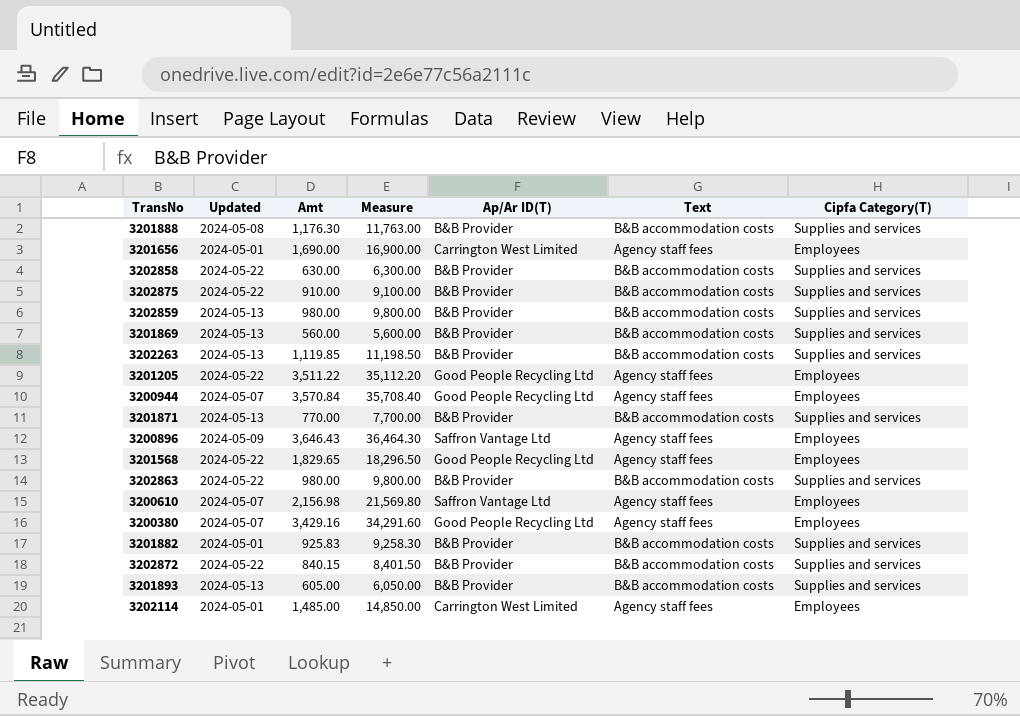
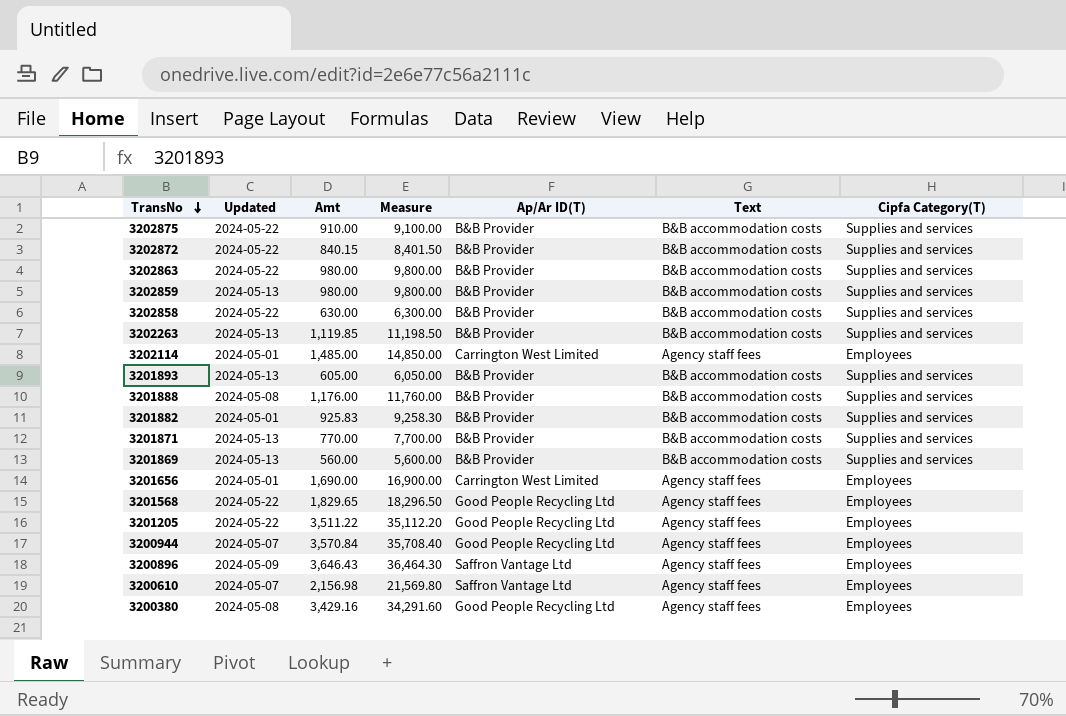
row order: none -> TransNo descending
3201888 | Amt: 1,176.30 -> 1,176.00
3201888 | Measure: 11,763.00 -> 11,760.00
3200380 | Updated: 2024-05-07 -> 2024-05-08

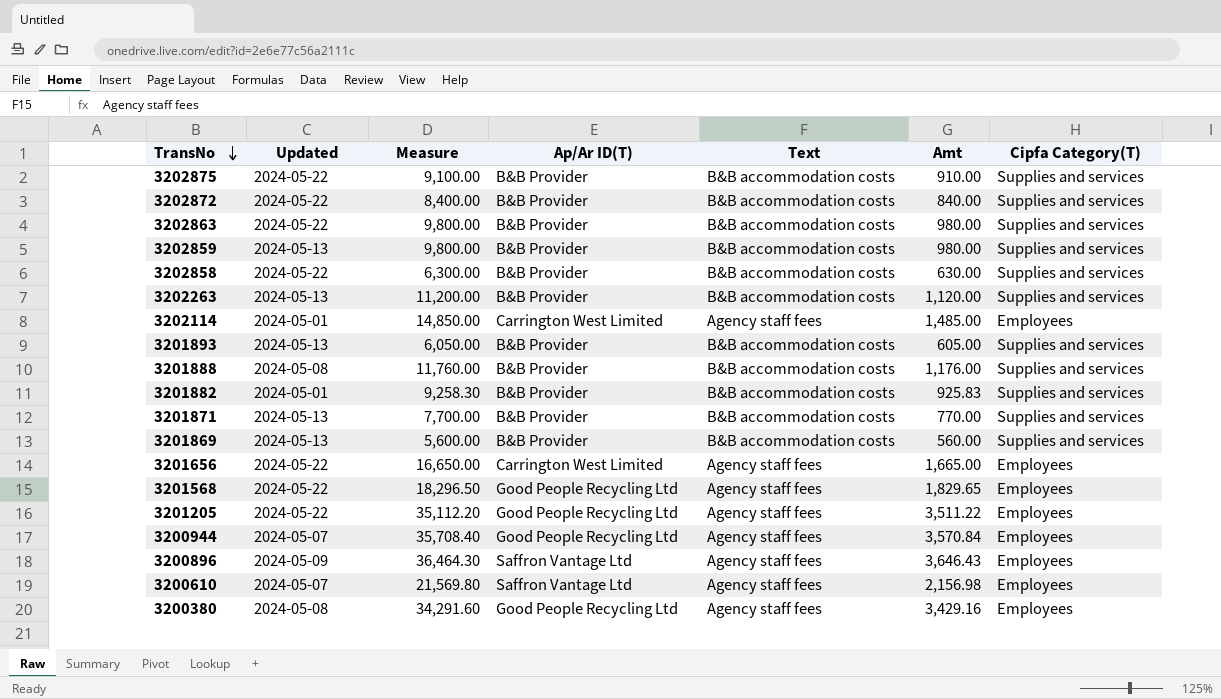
column Amt | position: 3 -> 6
3202872 | Measure: 8,401.50 -> 8,400.00
3202872 | Amt: 840.15 -> 840.00
3202263 | Measure: 11,198.50 -> 11,200.00
3202263 | Amt: 1,119.85 -> 1,120.00
3201656 | Updated: 2024-05-01 -> 2024-05-22
3201656 | Measure: 16,900.00 -> 16,650.00
3201656 | Amt: 1,690.00 -> 1,665.00

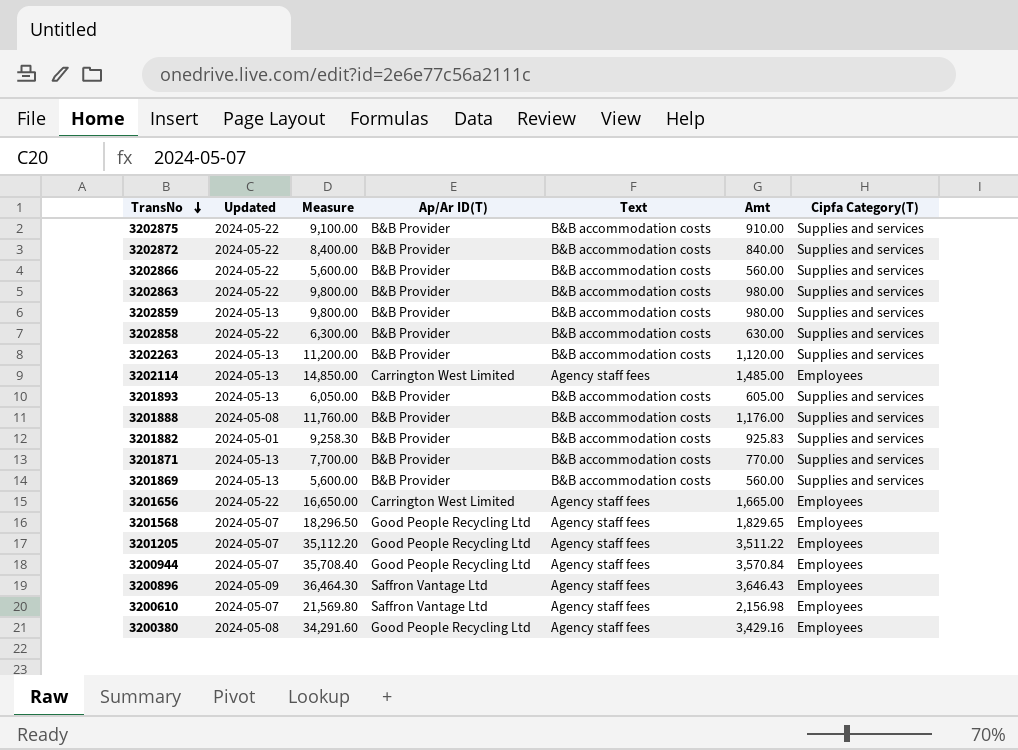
row 3202866: none -> 2024-05-22 | 5,600.00 | B&B Provider | B&B accommodation costs | 560.00 | Supplies and services
3202114 | Updated: 2024-05-01 -> 2024-05-13
3201568 | Updated: 2024-05-22 -> 2024-05-07
3201205 | Updated: 2024-05-22 -> 2024-05-07

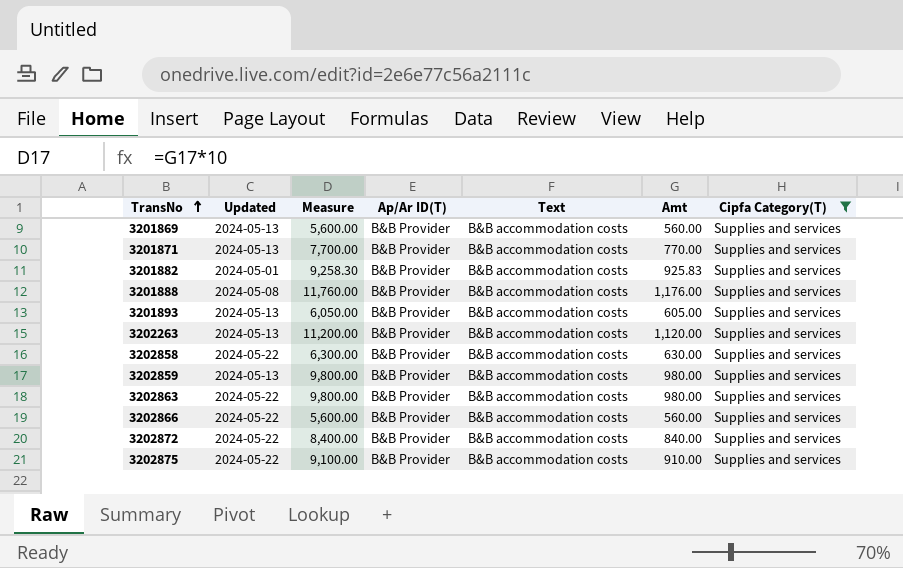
filter: none -> Cipfa Category(T) = Supplies and services
row order: TransNo descending -> TransNo ascending

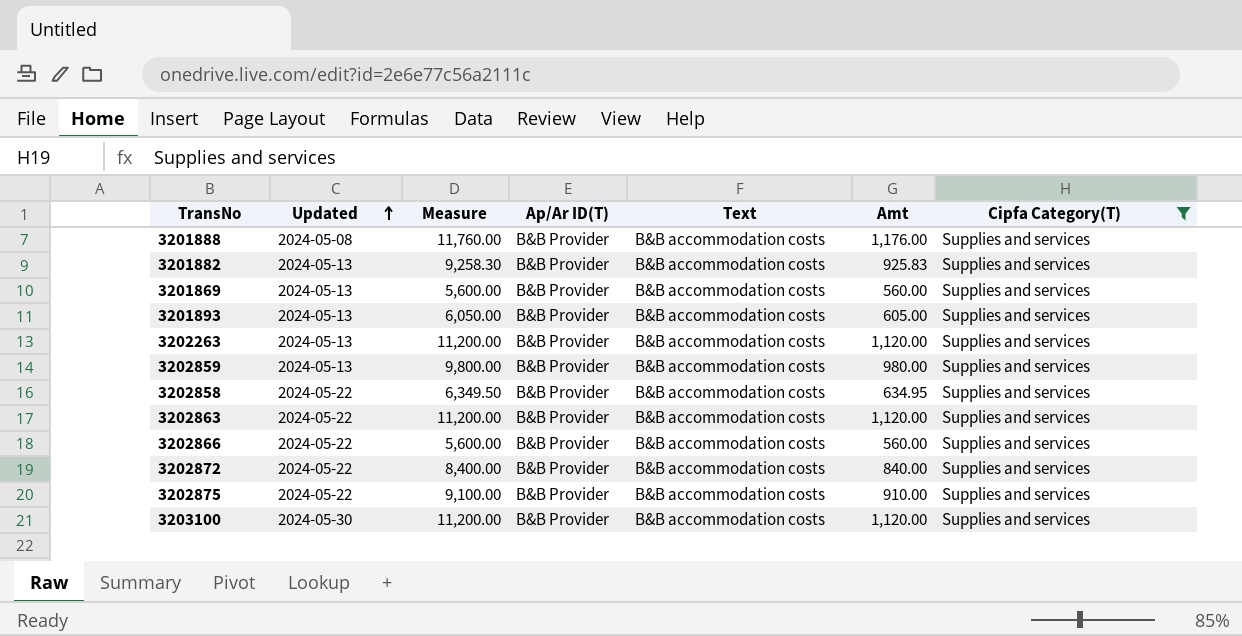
row order: TransNo ascending -> Updated ascending
row 3201871: 2024-05-13 | 7,700.00 | B&B Provider | B&B accommodation costs | 770.00 | Supplies and services -> none
3201882 | Updated: 2024-05-01 -> 2024-05-13
3202858 | Measure: 6,300.00 -> 6,349.50
3202858 | Amt: 630.00 -> 634.95
3202863 | Measure: 9,800.00 -> 11,200.00
3202863 | Amt: 980.00 -> 1,120.00
row 3203100: none -> 2024-05-30 | 11,200.00 | B&B Provider | B&B accommodation costs | 1,120.00 | Supplies and services

